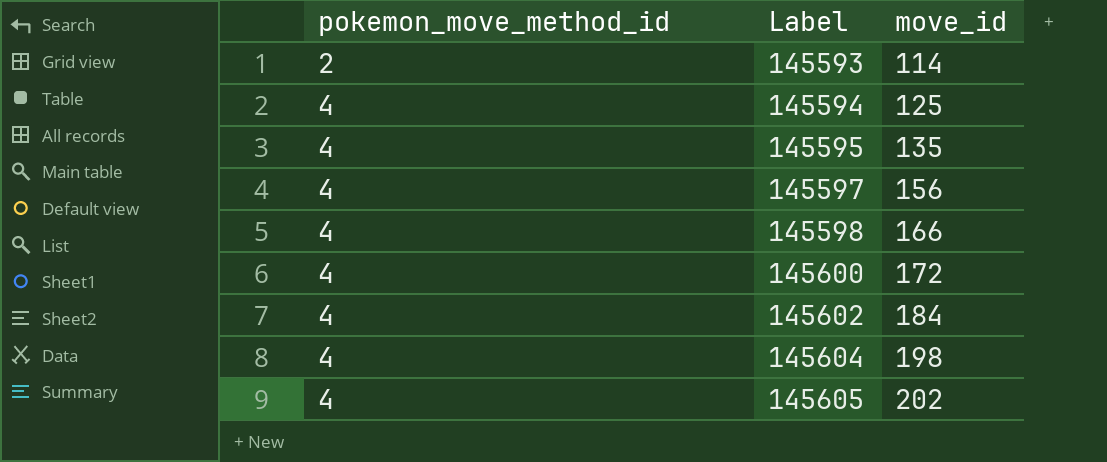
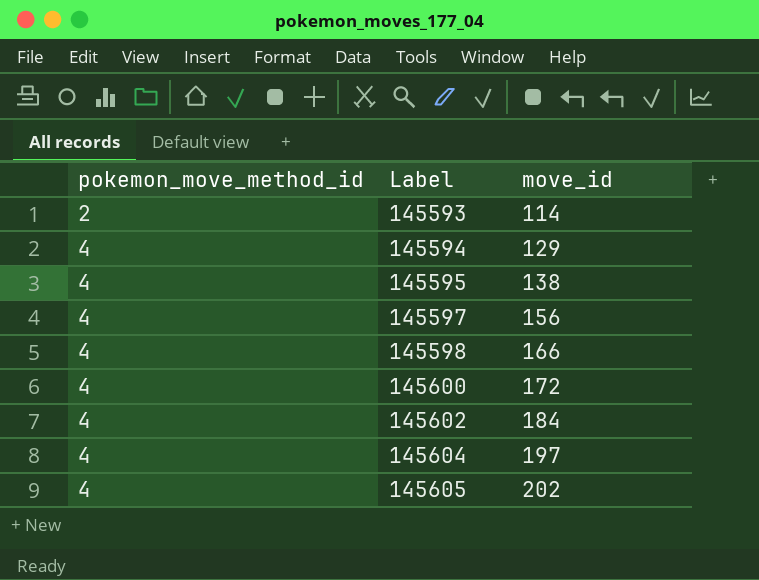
145594 | move_id: 125 -> 129
145595 | move_id: 135 -> 138
145604 | move_id: 198 -> 197

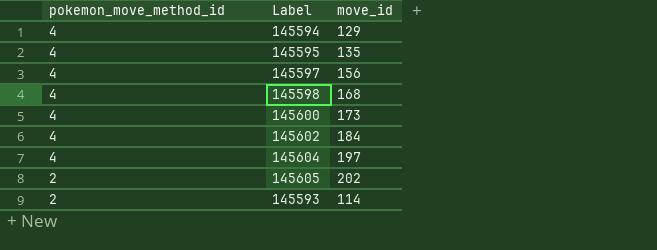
row order: pokemon_move_method_id ascending -> pokemon_move_method_id descending
145595 | move_id: 138 -> 135
145598 | move_id: 166 -> 168
145600 | move_id: 172 -> 173
145605 | pokemon_move_method_id: 4 -> 2

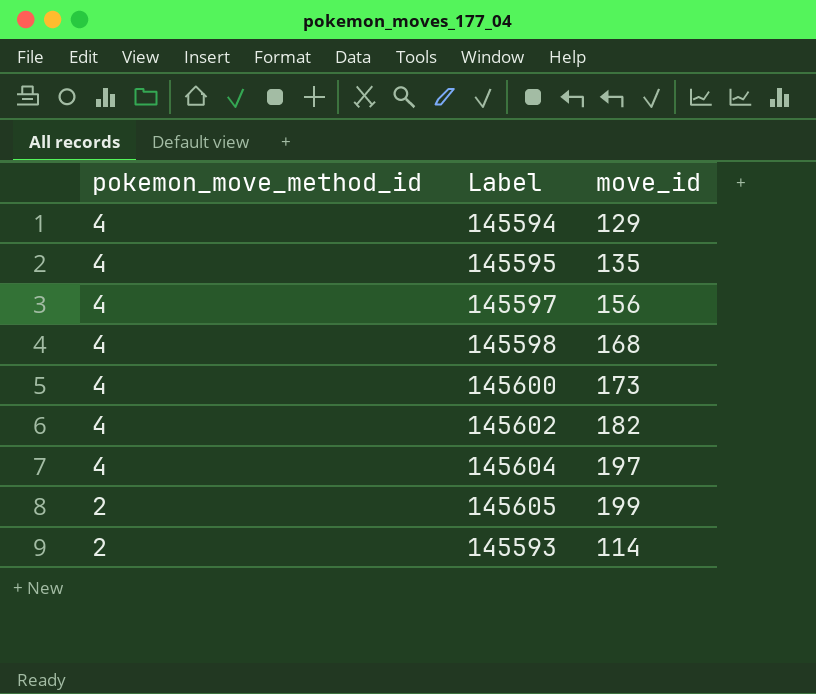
145602 | move_id: 184 -> 182
145605 | move_id: 202 -> 199

